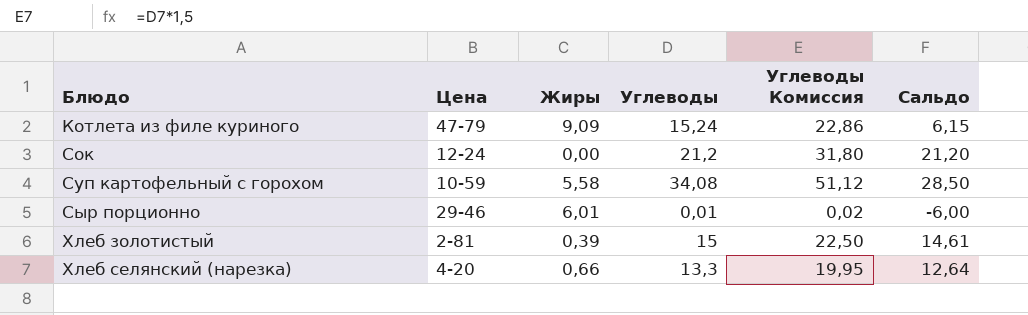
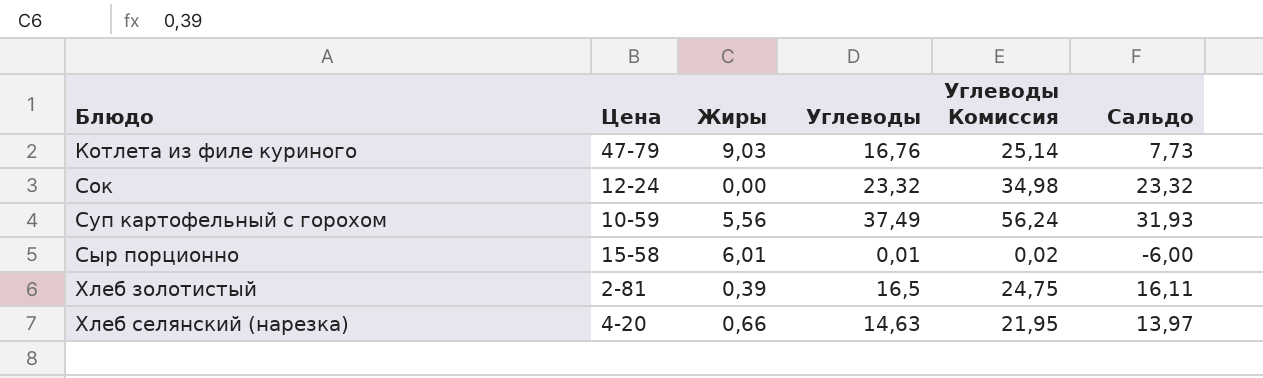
Котлета из филе куриного | Жиры: 9,09 -> 9,03
Котлета из филе куриного | Углеводы: 15,24 -> 16,76
Котлета из филе куриного | Углеводы Комиссия: 22,86 -> 25,14
Котлета из филе куриного | Сальдо: 6,15 -> 7,73
Сок | Углеводы: 21,2 -> 23,32
Сок | Углеводы Комиссия: 31,80 -> 34,98
Сок | Сальдо: 21,20 -> 23,32
Суп картофельный с горохом | Жиры: 5,58 -> 5,56
Суп картофельный с горохом | Углеводы: 34,08 -> 37,49
Суп картофельный с горохом | Углеводы Комиссия: 51,12 -> 56,24
Суп картофельный с горохом | Сальдо: 28,50 -> 31,93
Сыр порционно | Цена: 29-46 -> 15-58
Хлеб золотистый | Углеводы: 15 -> 16,5
Хлеб золотистый | Углеводы Комиссия: 22,50 -> 24,75
Хлеб золотистый | Сальдо: 14,61 -> 16,11
Хлеб селянский (нарезка) | Углеводы: 13,3 -> 14,63
Хлеб селянский (нарезка) | Углеводы Комиссия: 19,95 -> 21,95
Хлеб селянский (нарезка) | Сальдо: 12,64 -> 13,97

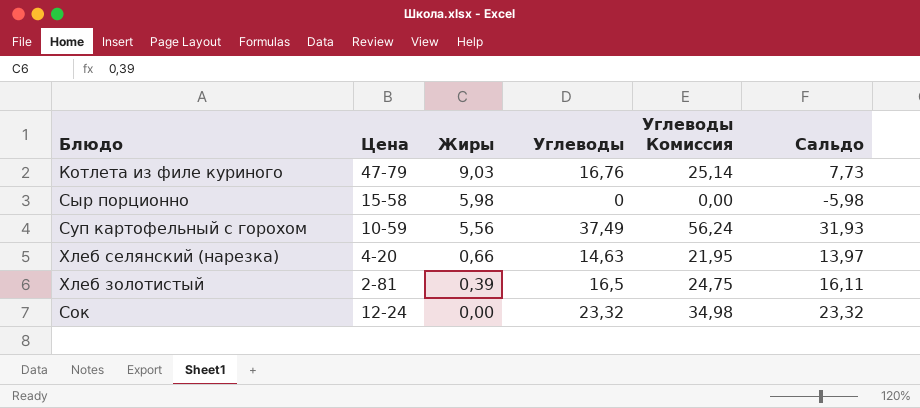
row order: Блюдо ascending -> Жиры descending
Сыр порционно | Жиры: 6,01 -> 5,98
Сыр порционно | Углеводы: 0,01 -> 0
Сыр порционно | Углеводы Комиссия: 0,02 -> 0,00
Сыр порционно | Сальдо: -6,00 -> -5,98

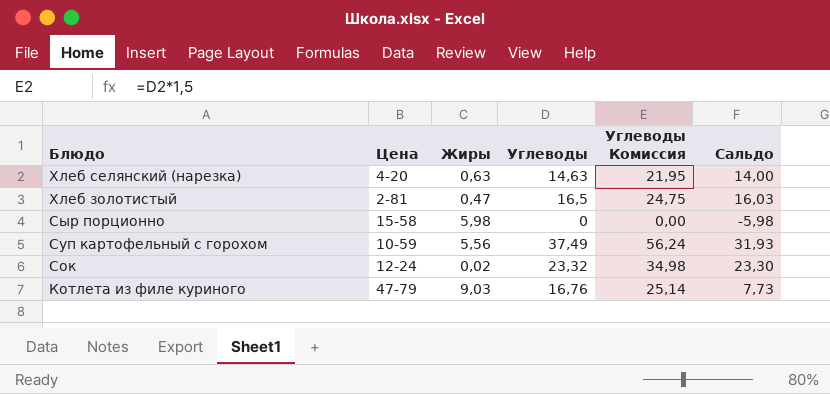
row order: Жиры descending -> Блюдо descending
Хлеб селянский (нарезка) | Жиры: 0,66 -> 0,63
Хлеб селянский (нарезка) | Сальдо: 13,97 -> 14,00
Хлеб золотистый | Жиры: 0,39 -> 0,47
Хлеб золотистый | Сальдо: 16,11 -> 16,03
Сок | Жиры: 0,00 -> 0,02
Сок | Сальдо: 23,32 -> 23,30

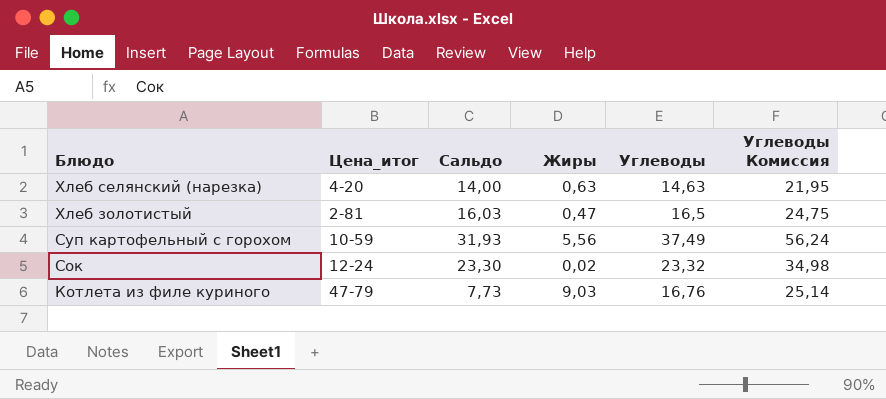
column name: Цена -> Цена_итог
column Сальдо | position: 6 -> 3
row Сыр порционно: 15-58 | 5,98 | 0 | 0,00 | -5,98 -> none

